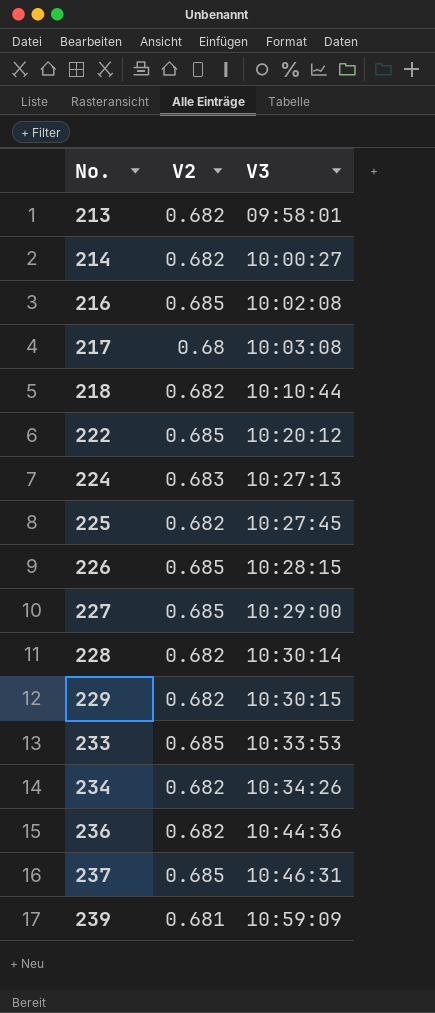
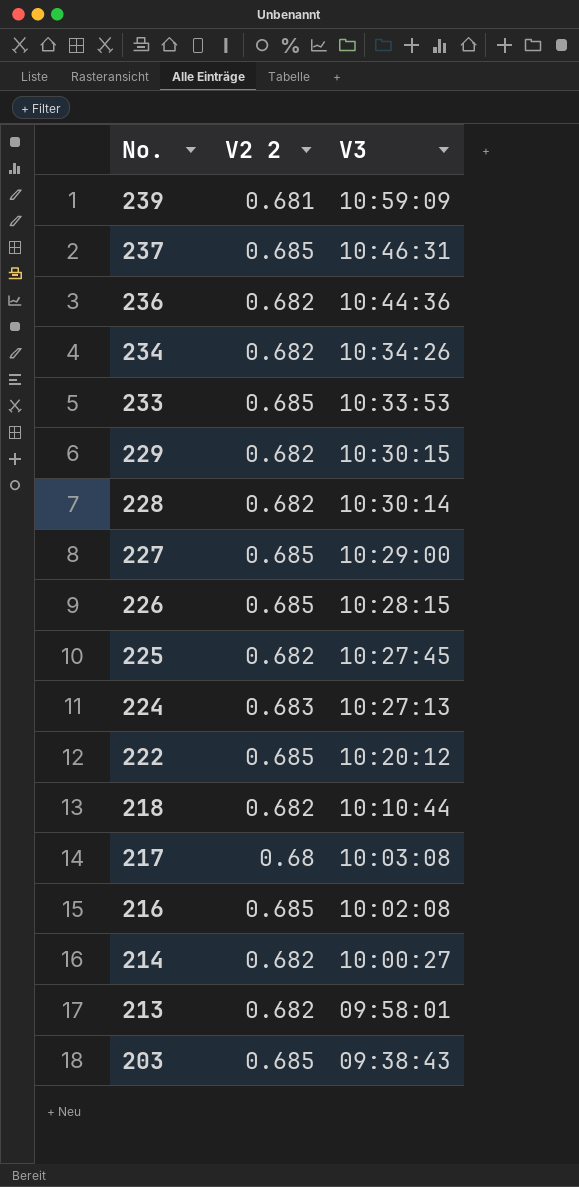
row order: No. ascending -> No. descending
column name: V2 -> V2 2
row 203: none -> 0.685 | 09:38:43

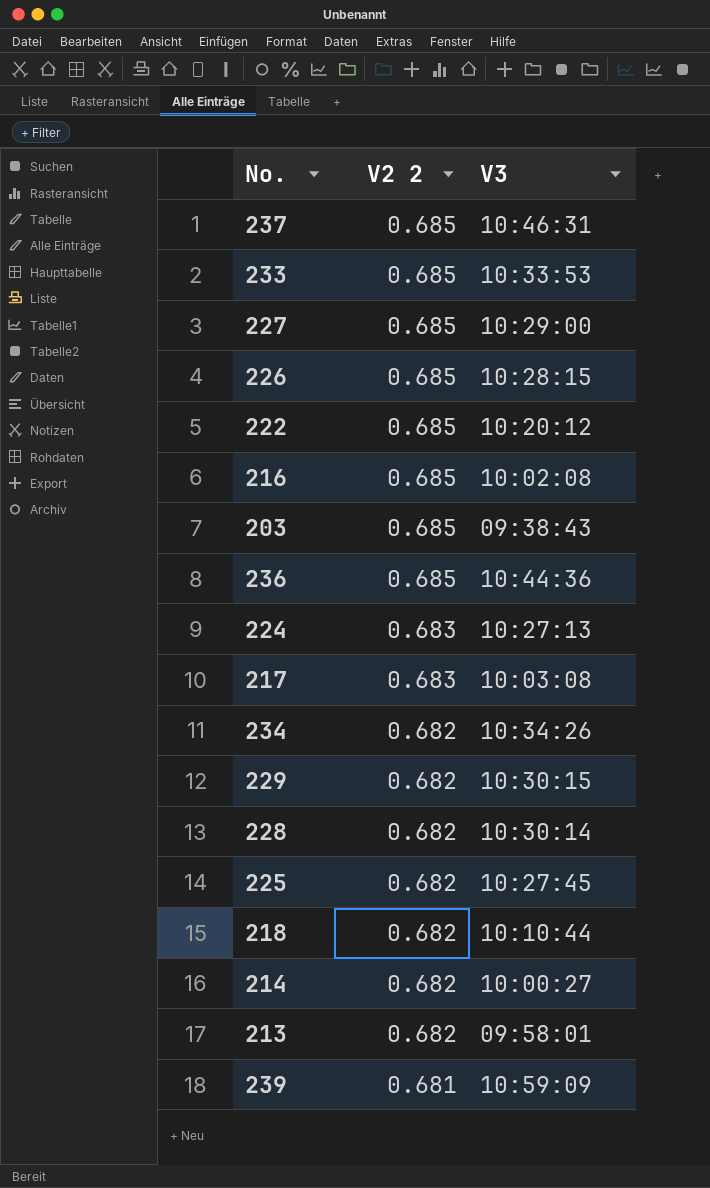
row order: No. descending -> V2 2 descending
236 | V2 2: 0.682 -> 0.685
217 | V2 2: 0.68 -> 0.683

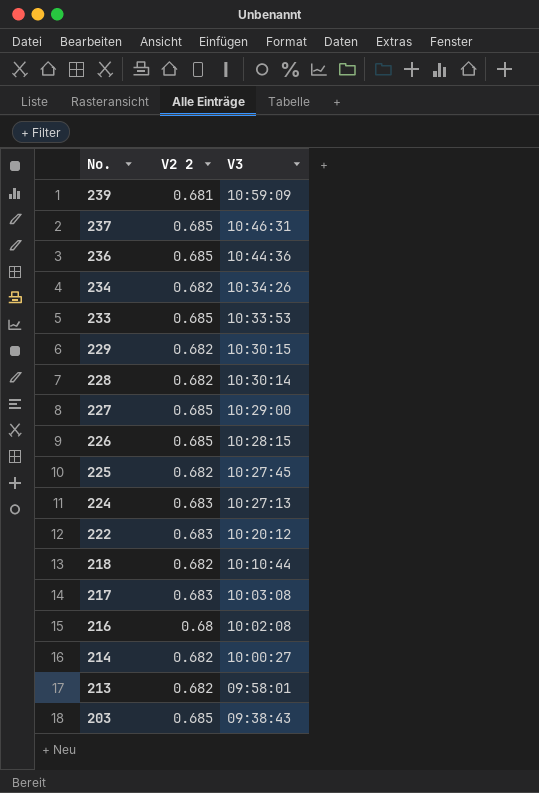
row order: V2 2 descending -> No. descending
222 | V2 2: 0.685 -> 0.683
216 | V2 2: 0.685 -> 0.68

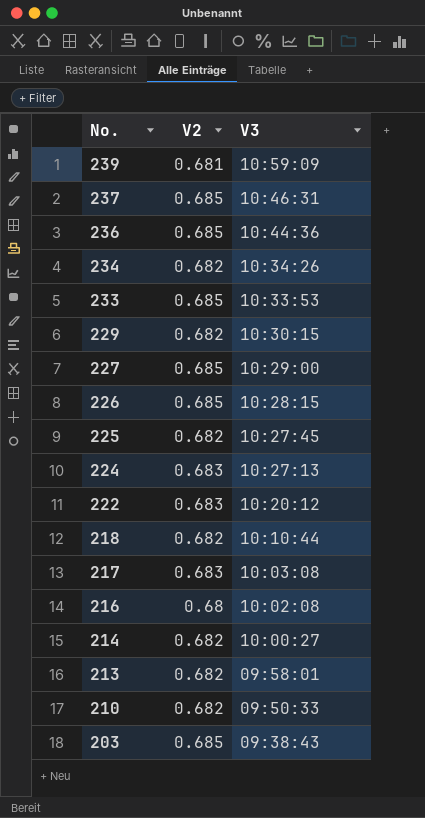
column name: V2 2 -> V2
row 228: 0.682 | 10:30:14 -> none
row 210: none -> 0.682 | 09:50:33

